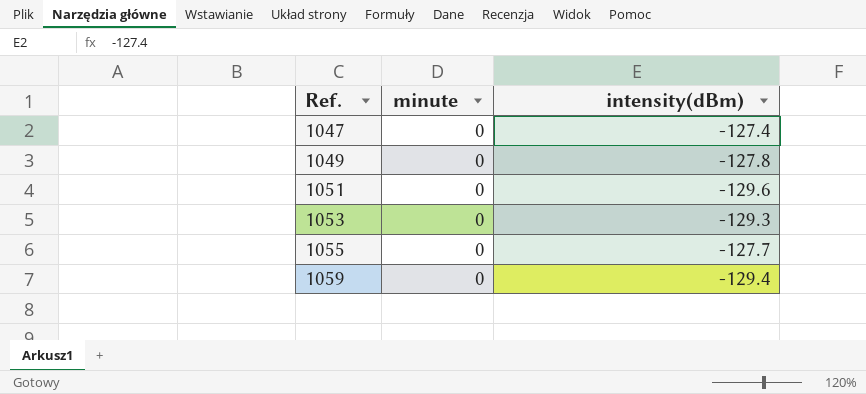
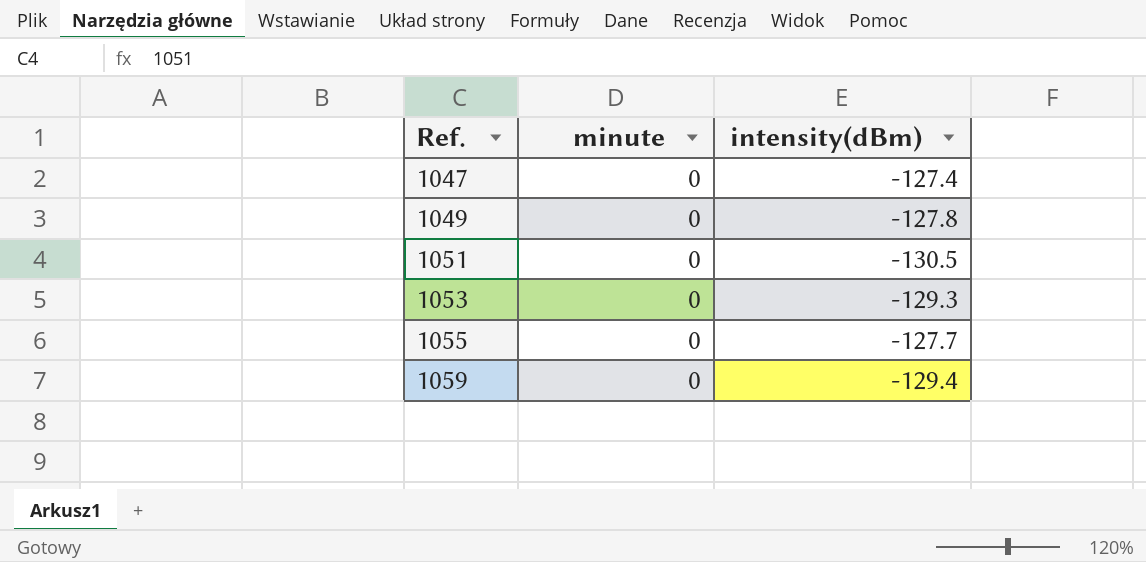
1051 | intensity(dBm): -129.6 -> -130.5

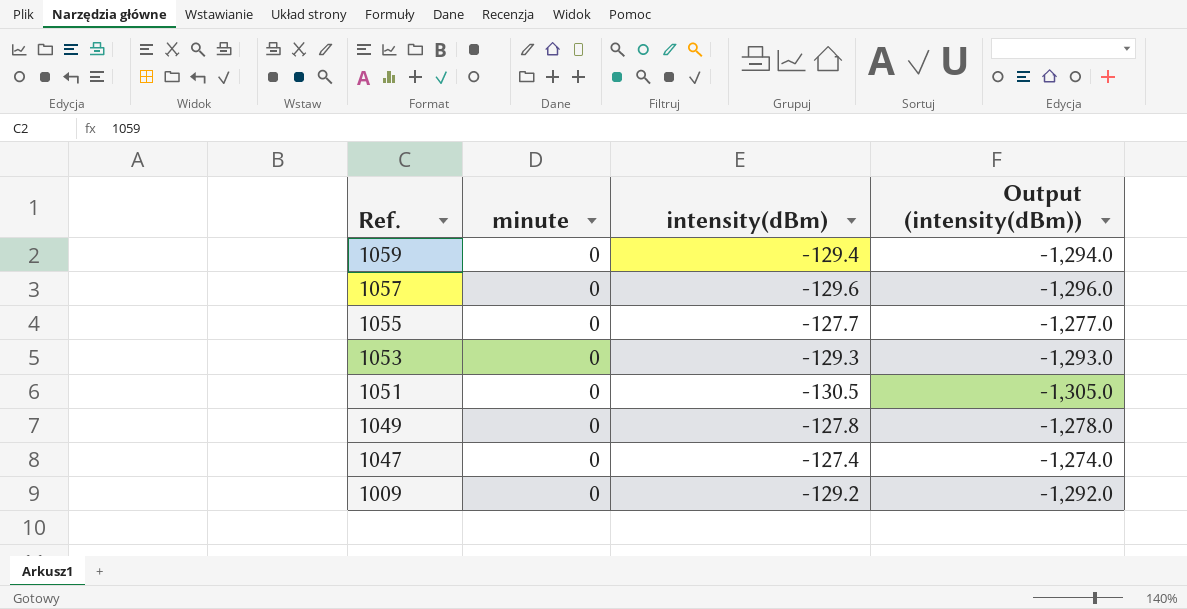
row order: Ref. ascending -> Ref. descending
column Output (intensity(dBm)) | formula: none -> [intensity(dBm)] * 10
row 1057: none -> 0 | -129.6 | -1,296.0
row 1009: none -> 0 | -129.2 | -1,292.0

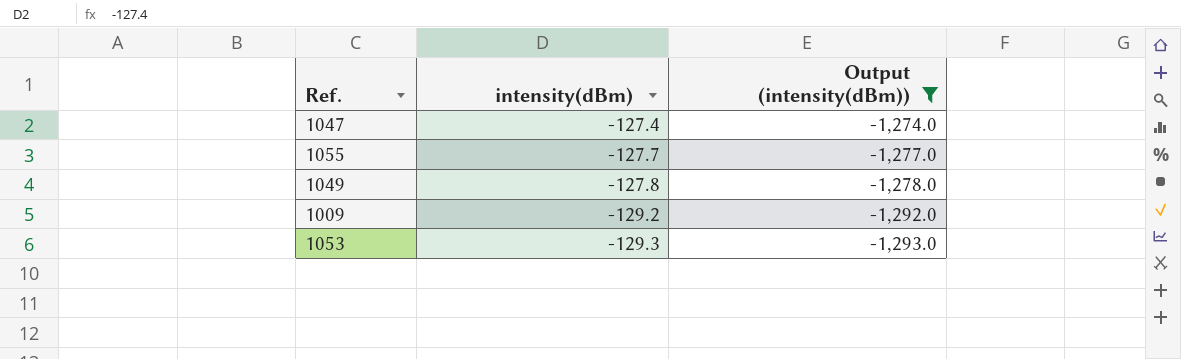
filter: none -> Output (intensity(dBm)) >= -1,293.0
row order: Ref. descending -> intensity(dBm) descending
column minute | position: 2 -> none

